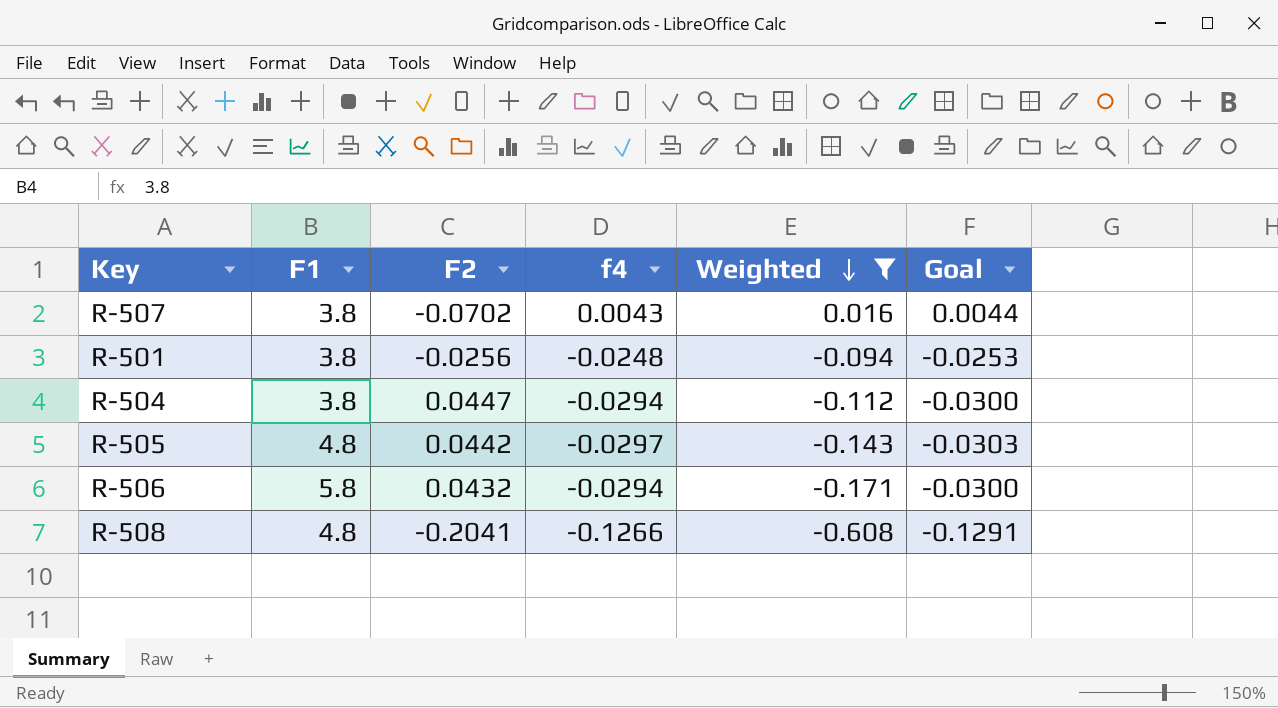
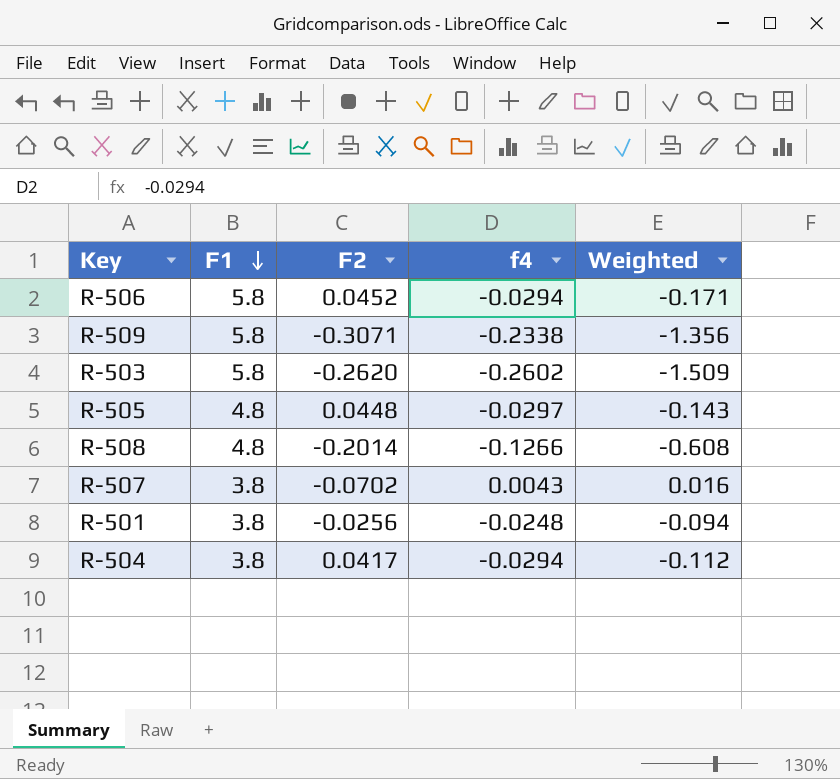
filter: Weighted >= -0.608 -> none
row order: Weighted descending -> F1 descending
column Goal | formula: [f4] * 1.02 -> none
R-506 | F2: 0.0432 -> 0.0452
R-505 | F2: 0.0442 -> 0.0448
R-508 | F2: -0.2041 -> -0.2014
R-504 | F2: 0.0447 -> 0.0417

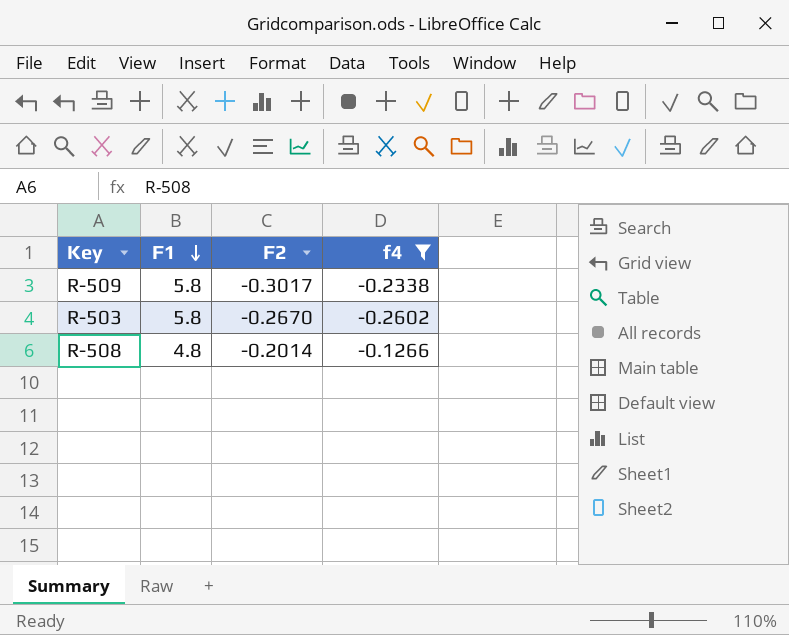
filter: none -> f4 <= -0.1266
column Weighted | formula: [F1] * [f4] -> none
R-509 | F2: -0.3071 -> -0.3017
R-503 | F2: -0.2620 -> -0.2670

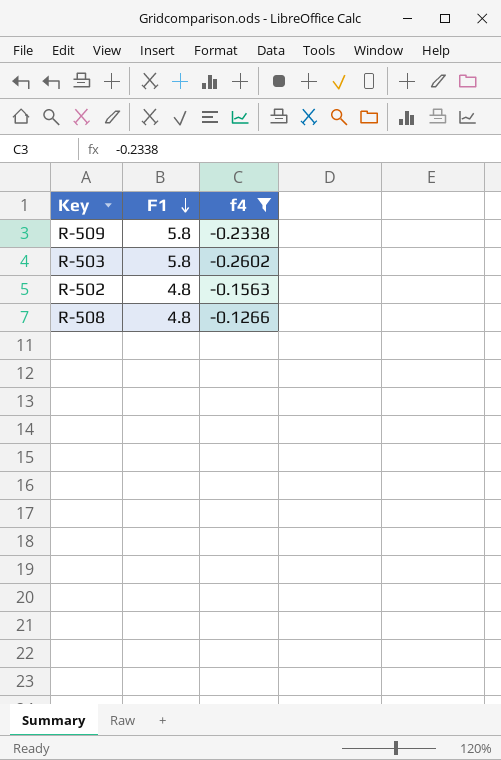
column F2 | position: 3 -> none
row R-502: none -> 4.8 | -0.1563

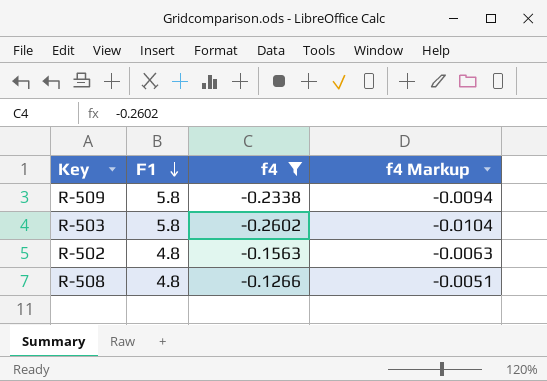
column f4 Markup | formula: none -> [f4] * 0.04

